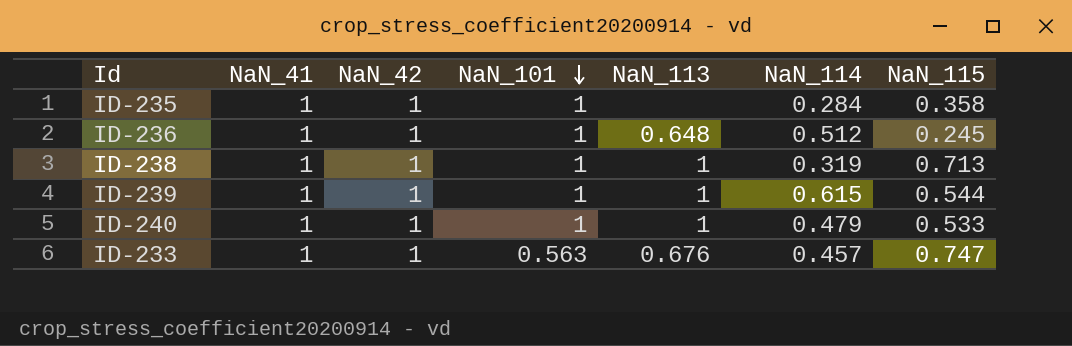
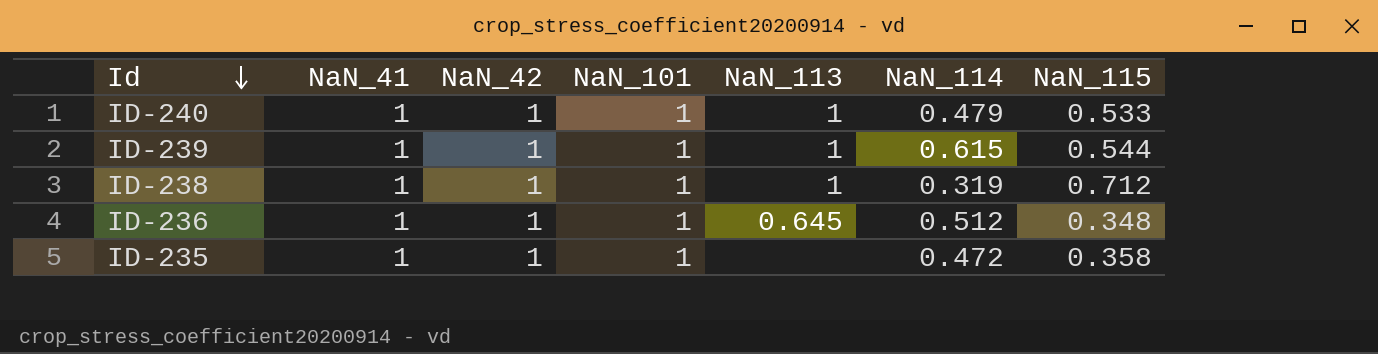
row order: NaN_101 descending -> Id descending
row ID-233: 1 | 1 | 0.563 | 0.676 | 0.457 | 0.747 -> none
ID-238 | NaN_115: 0.713 -> 0.712
ID-236 | NaN_113: 0.648 -> 0.645
ID-236 | NaN_115: 0.245 -> 0.348
ID-235 | NaN_114: 0.284 -> 0.472

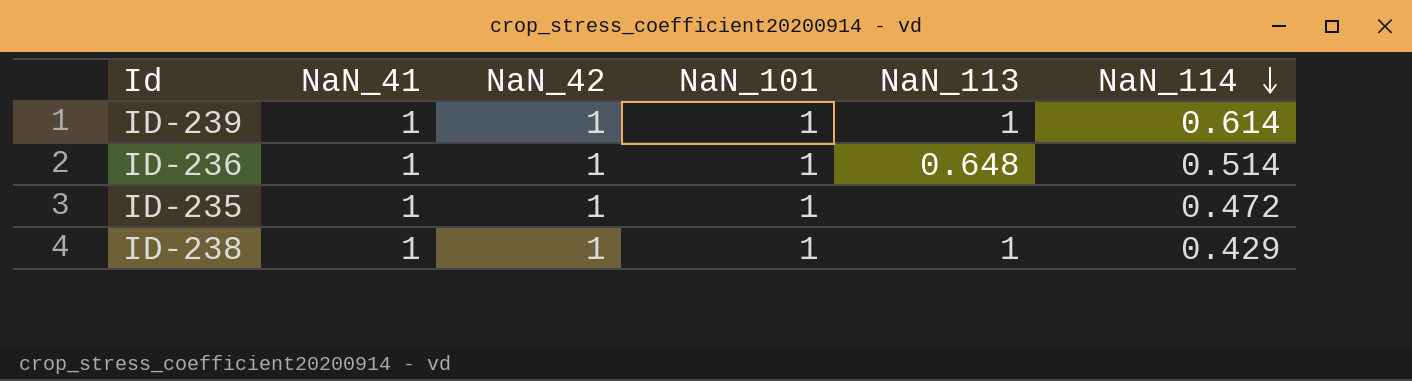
row order: Id descending -> NaN_114 descending
column NaN_115 | position: 7 -> none
row ID-240: 1 | 1 | 1 | 1 | 0.479 | 0.533 -> none
ID-239 | NaN_114: 0.615 -> 0.614
ID-236 | NaN_113: 0.645 -> 0.648
ID-236 | NaN_114: 0.512 -> 0.514
ID-238 | NaN_114: 0.319 -> 0.429

